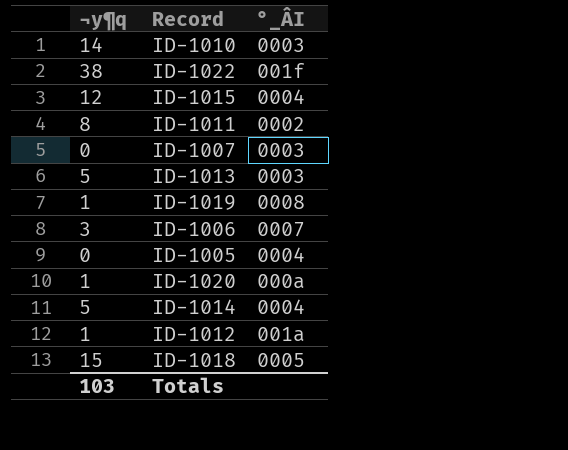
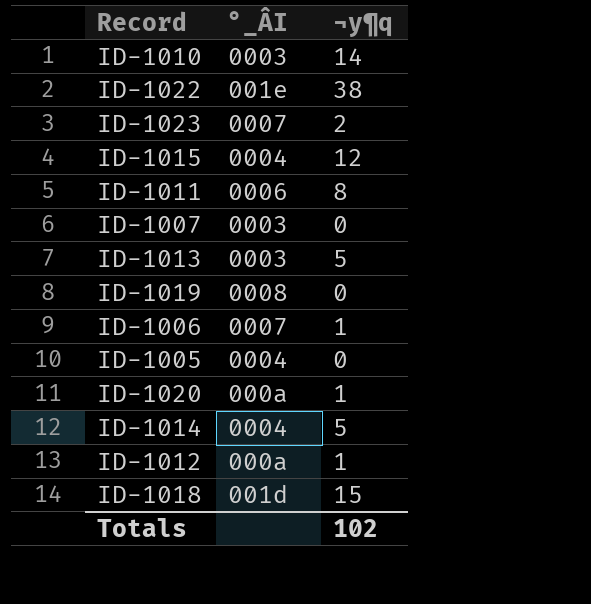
column ¬y¶q | position: 1 -> 3
ID-1022 | °_ÂI: 001f -> 001e
row ID-1023: none -> 0007 | 2
ID-1011 | °_ÂI: 0002 -> 0006
ID-1019 | ¬y¶q: 1 -> 0
ID-1006 | ¬y¶q: 3 -> 1
ID-1012 | °_ÂI: 001a -> 000a
ID-1018 | °_ÂI: 0005 -> 001d
Totals | ¬y¶q: 103 -> 102

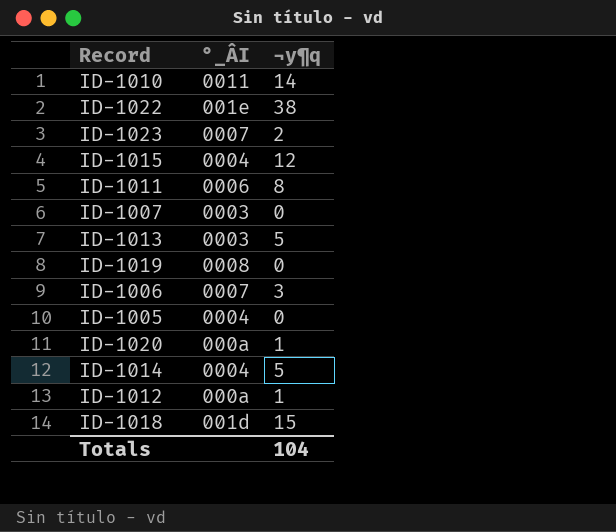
ID-1010 | °_ÂI: 0003 -> 0011
ID-1006 | ¬y¶q: 1 -> 3
Totals | ¬y¶q: 102 -> 104

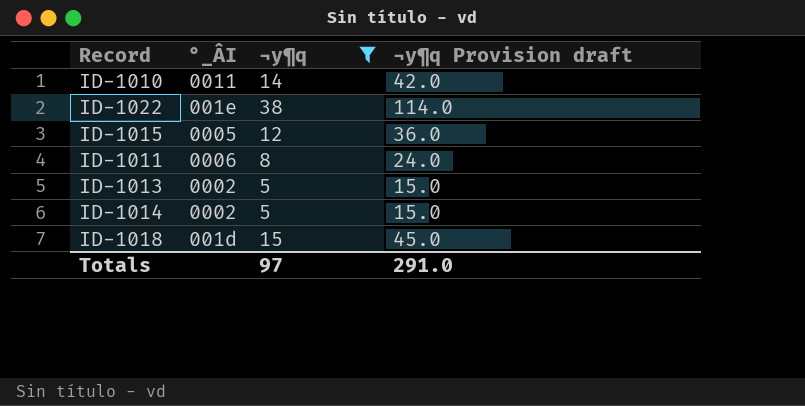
filter: none -> ¬y¶q >= 5
column ¬y¶q Provision draft | formula: none -> [¬y¶q] * 3
ID-1015 | °_ÂI: 0004 -> 0005
ID-1013 | °_ÂI: 0003 -> 0002
ID-1014 | °_ÂI: 0004 -> 0002
Totals | ¬y¶q: 104 -> 97

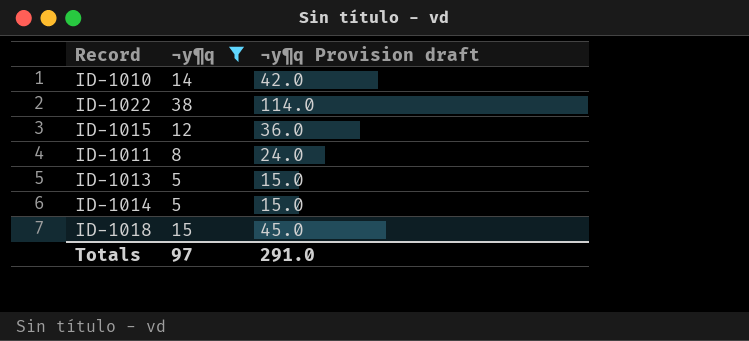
column °_ÂI | position: 2 -> none

